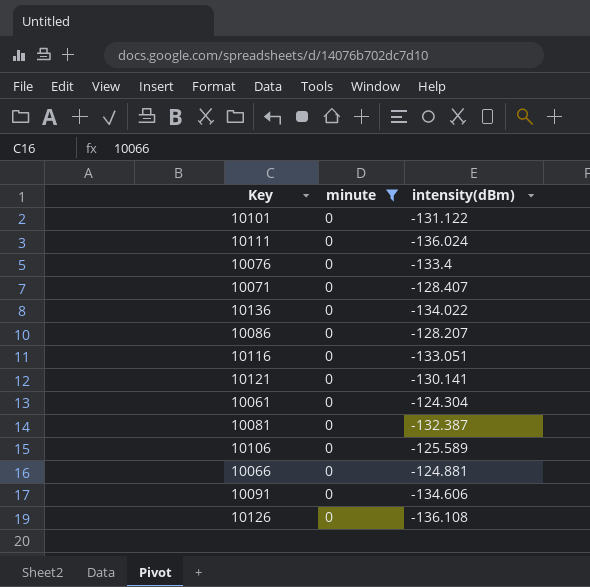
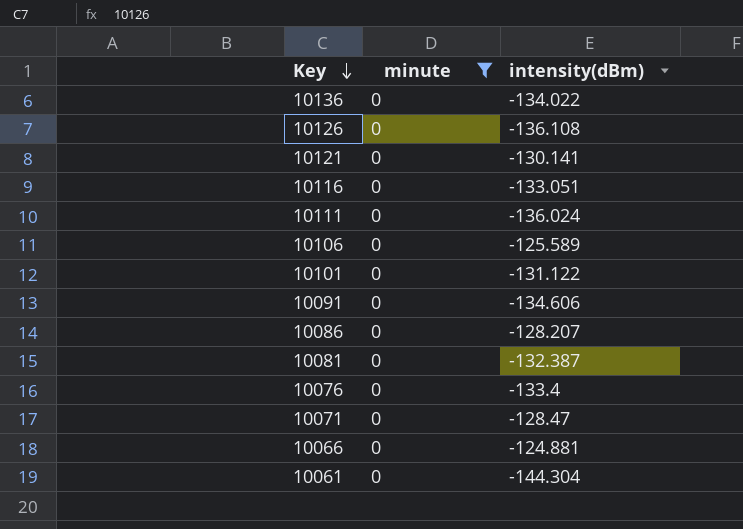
row order: none -> Key descending
10071 | intensity(dBm): -128.407 -> -128.47
10061 | intensity(dBm): -124.304 -> -144.304

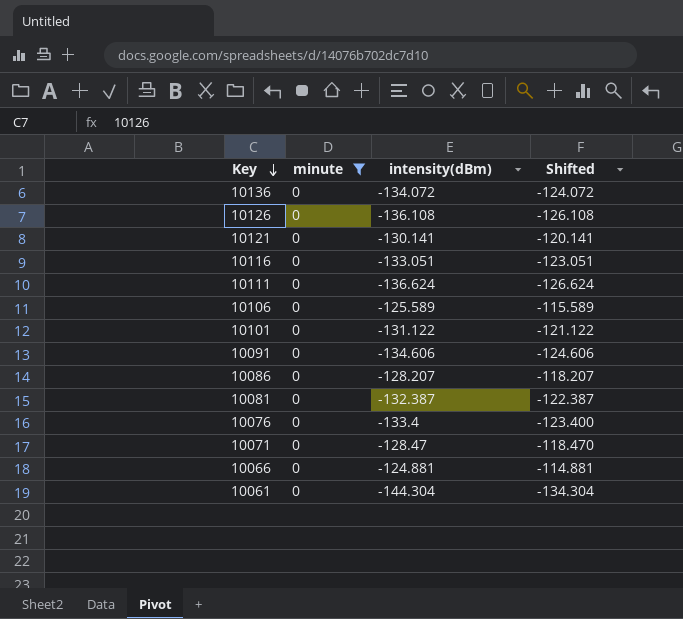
column Shifted | formula: none -> [intensity(dBm)] + 10
10136 | intensity(dBm): -134.022 -> -134.072
10111 | intensity(dBm): -136.024 -> -136.624

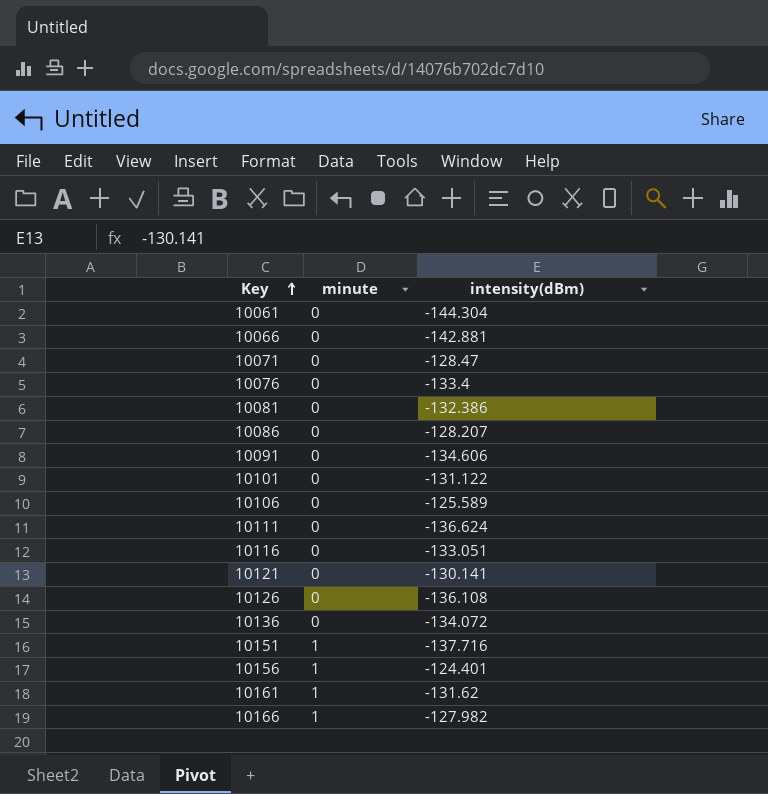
filter: minute = 0 -> none
row order: Key descending -> Key ascending
column Shifted | formula: [intensity(dBm)] + 10 -> none
10066 | intensity(dBm): -124.881 -> -142.881
10081 | intensity(dBm): -132.387 -> -132.386

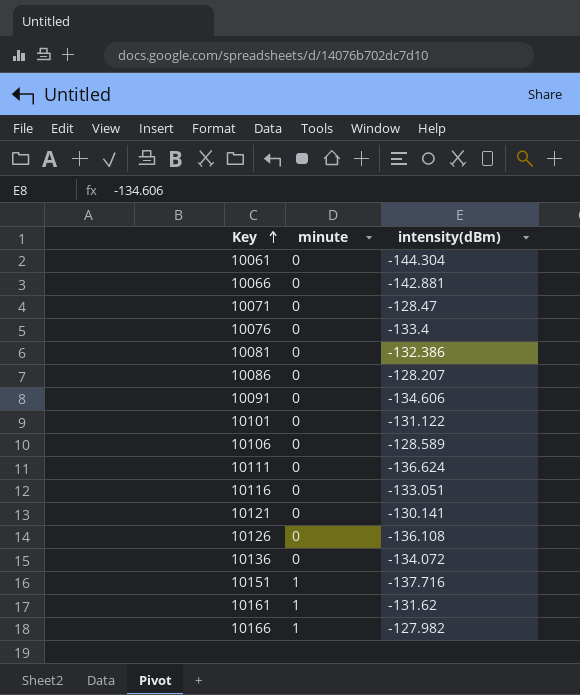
row 10156: 1 | -124.401 -> none
10106 | intensity(dBm): -125.589 -> -128.589

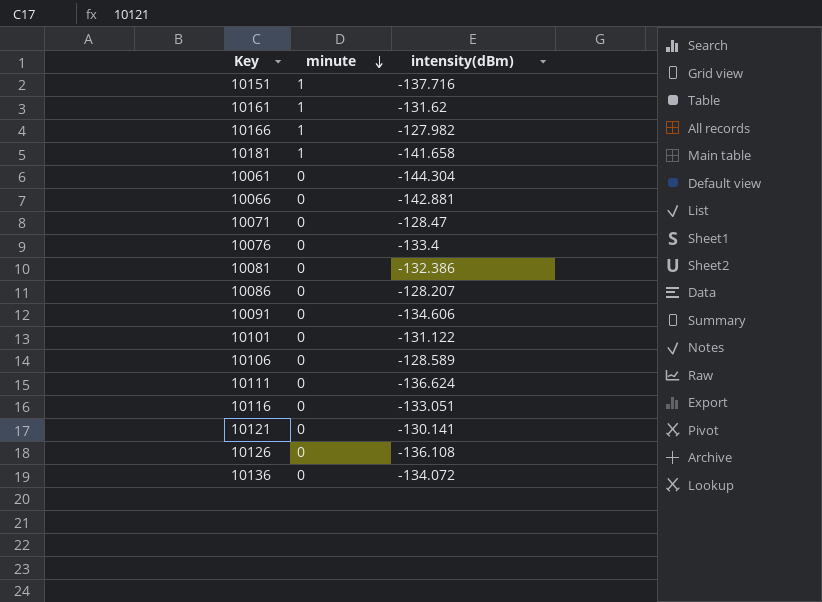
row order: Key ascending -> minute descending
row 10181: none -> 1 | -141.658

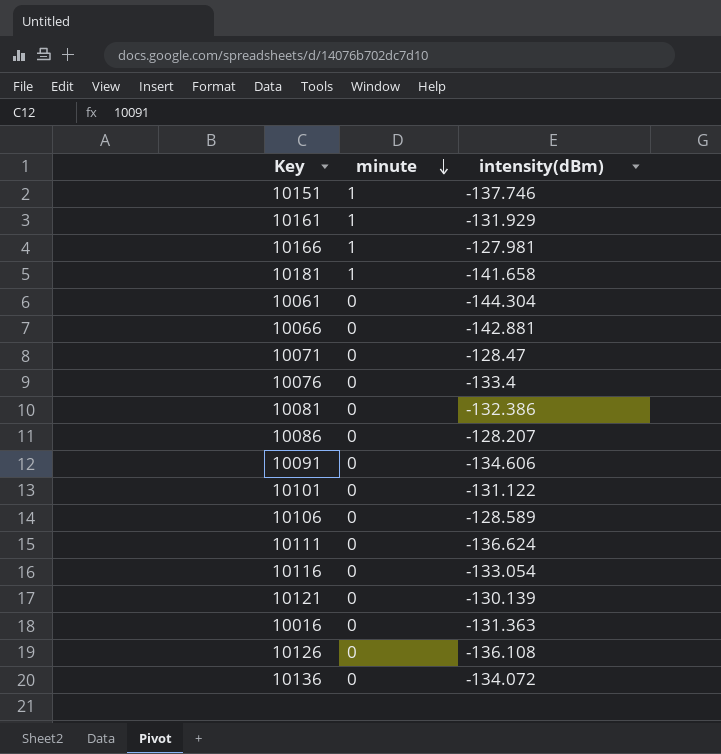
10151 | intensity(dBm): -137.716 -> -137.746
10161 | intensity(dBm): -131.62 -> -131.929
10166 | intensity(dBm): -127.982 -> -127.981
10116 | intensity(dBm): -133.051 -> -133.054
10121 | intensity(dBm): -130.141 -> -130.139
row 10016: none -> 0 | -131.363

